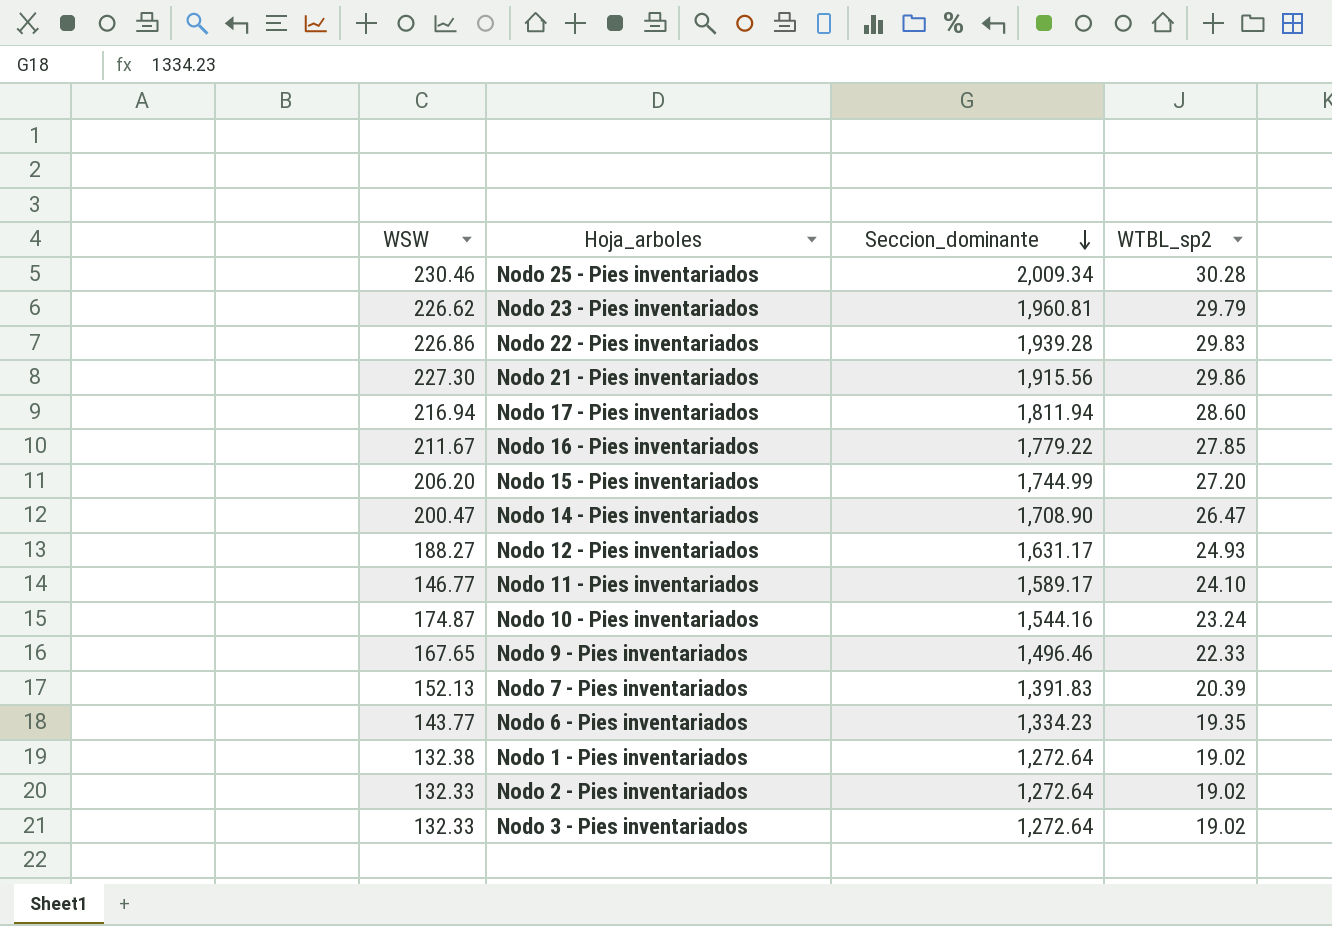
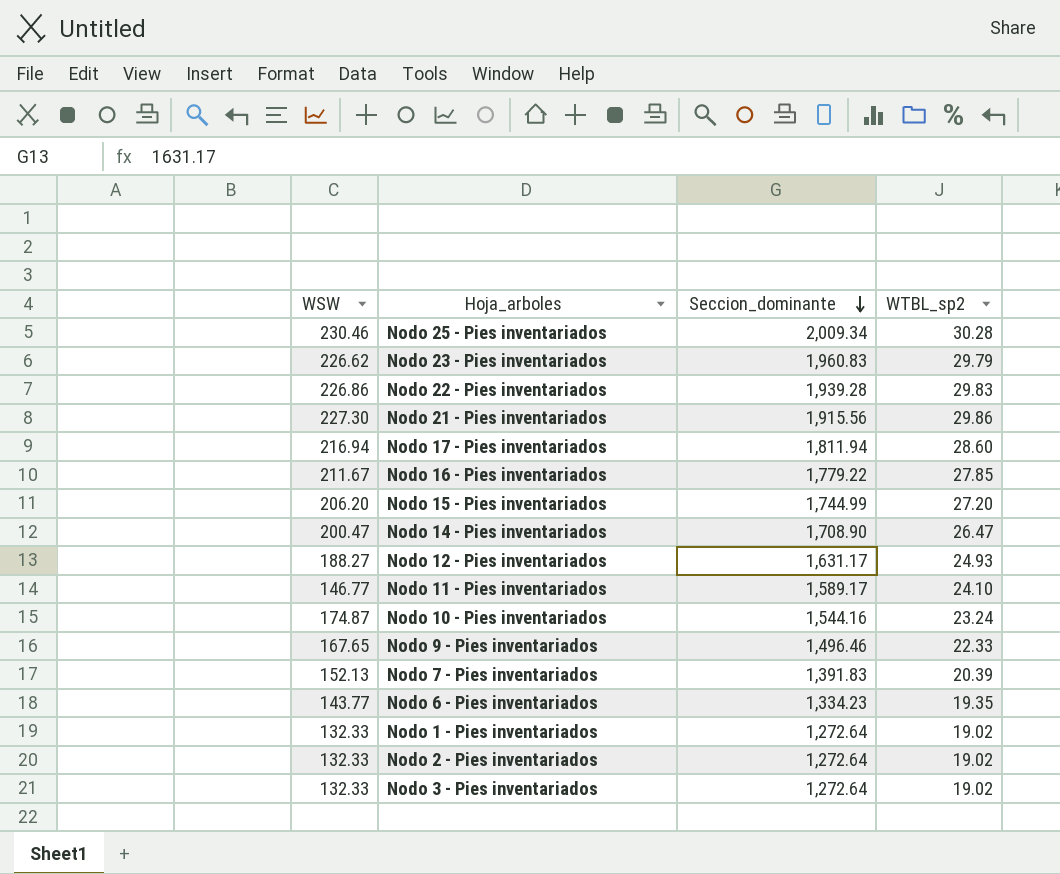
Nodo 23 - Pies inventariados | Seccion_dominante: 1,960.81 -> 1,960.83
Nodo 1 - Pies inventariados | WSW: 132.38 -> 132.33

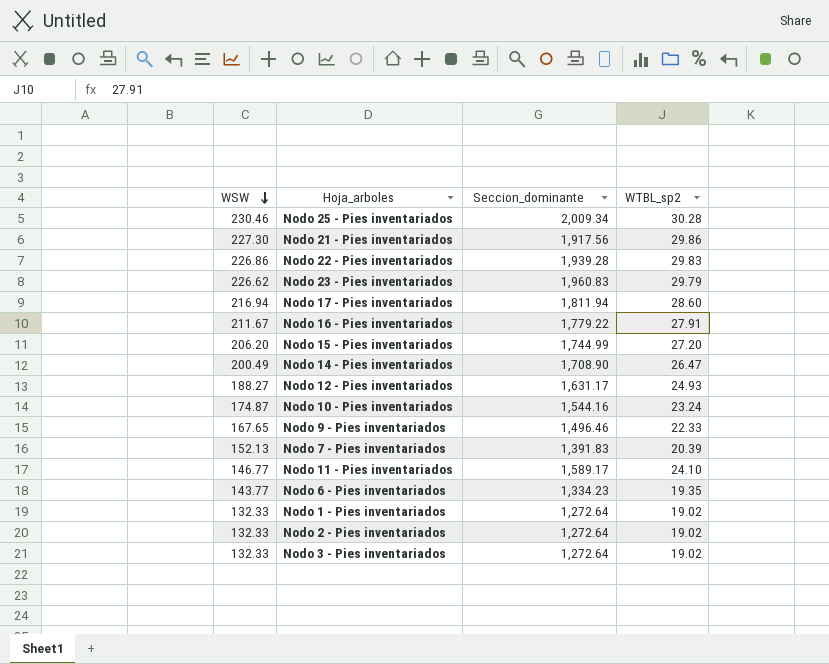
row order: Seccion_dominante descending -> WSW descending
Nodo 21 - Pies inventariados | Seccion_dominante: 1,915.56 -> 1,917.56
Nodo 16 - Pies inventariados | WTBL_sp2: 27.85 -> 27.91
Nodo 14 - Pies inventariados | WSW: 200.47 -> 200.49

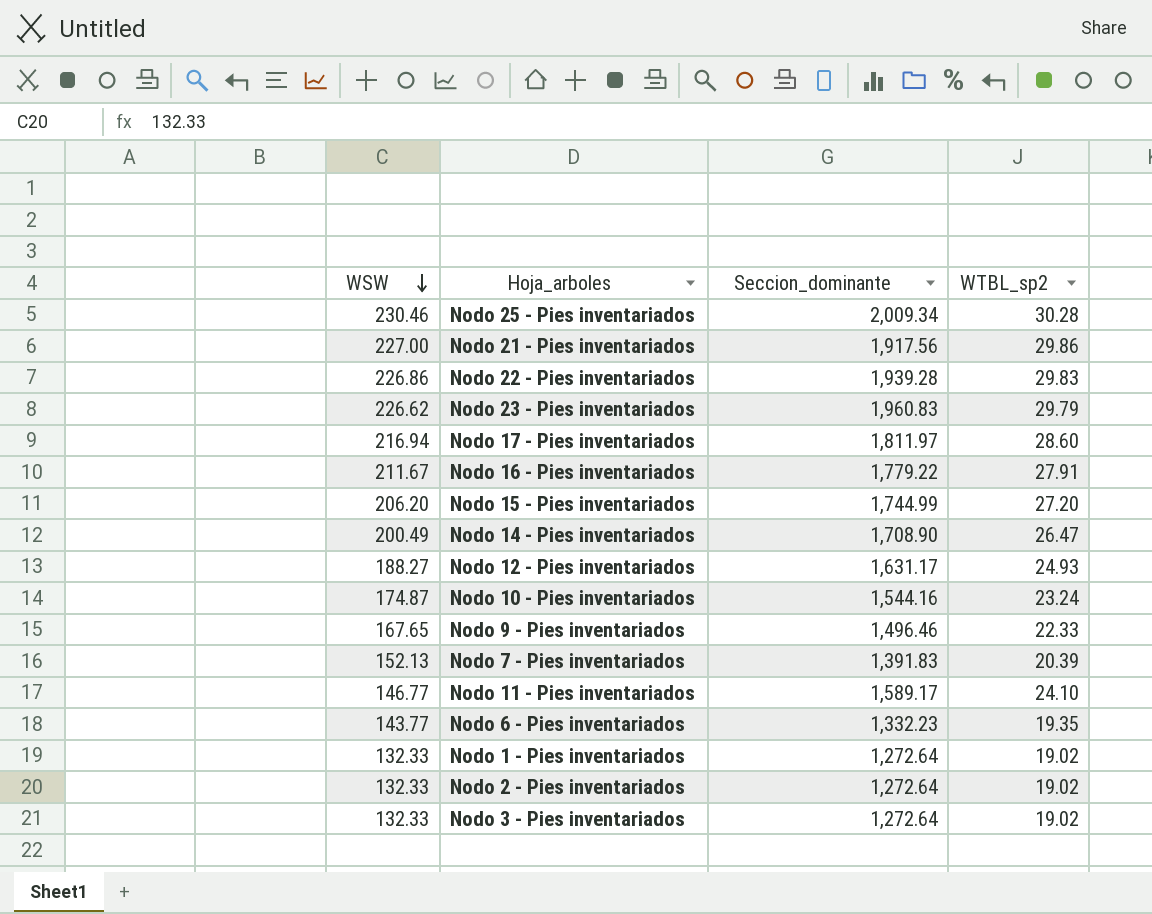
Nodo 21 - Pies inventariados | WSW: 227.30 -> 227.00
Nodo 17 - Pies inventariados | Seccion_dominante: 1,811.94 -> 1,811.97
Nodo 6 - Pies inventariados | Seccion_dominante: 1,334.23 -> 1,332.23

